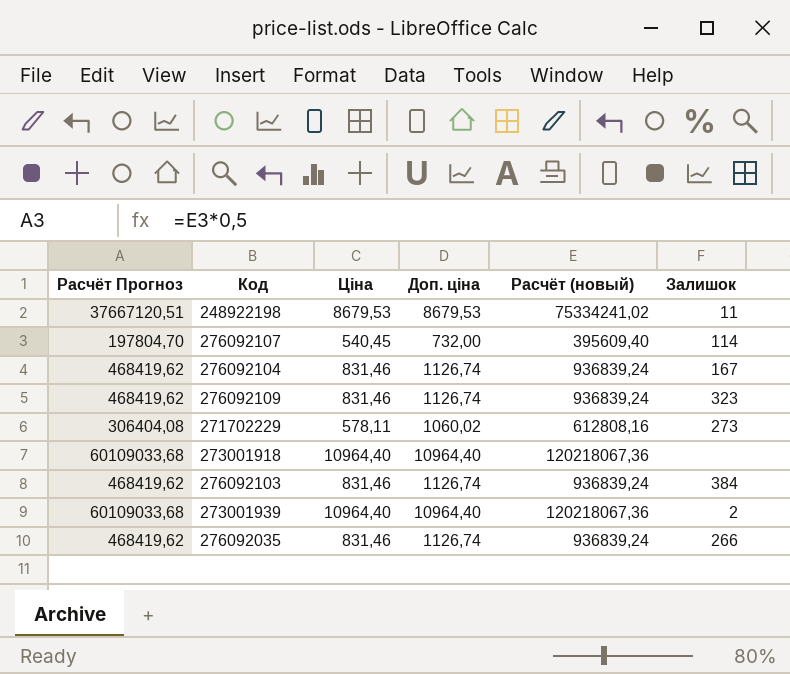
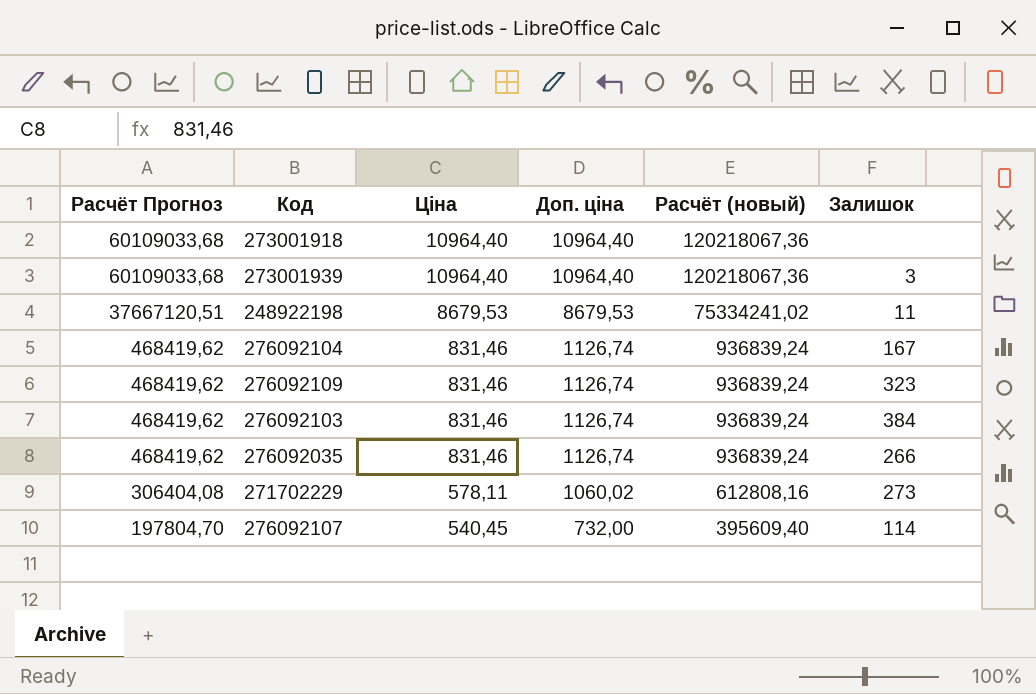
row order: none -> Расчёт Прогноз descending
273001939 | Залишок: 2 -> 3

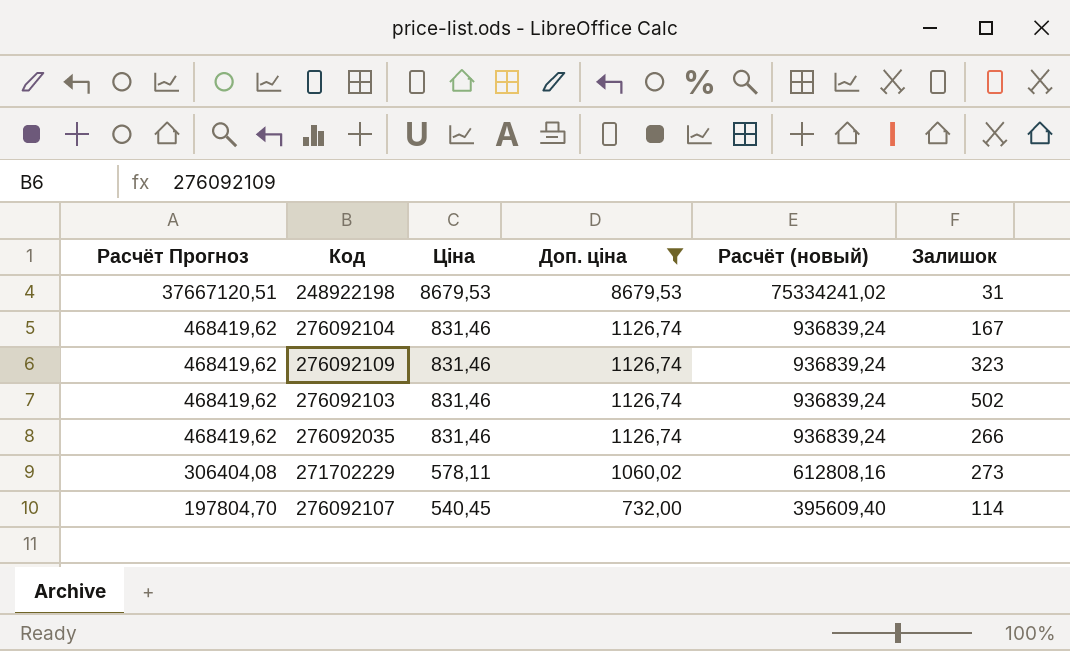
filter: none -> Доп. ціна != 10964,40
248922198 | Залишок: 11 -> 31
276092103 | Залишок: 384 -> 502

